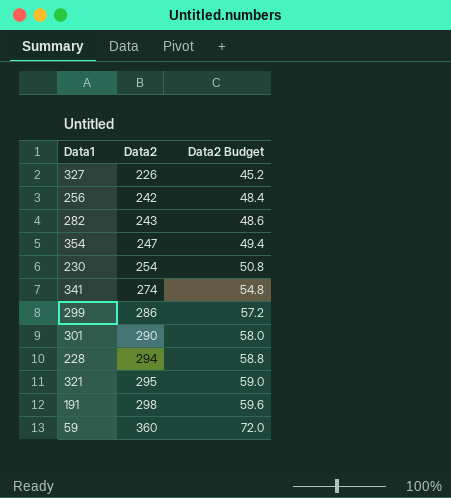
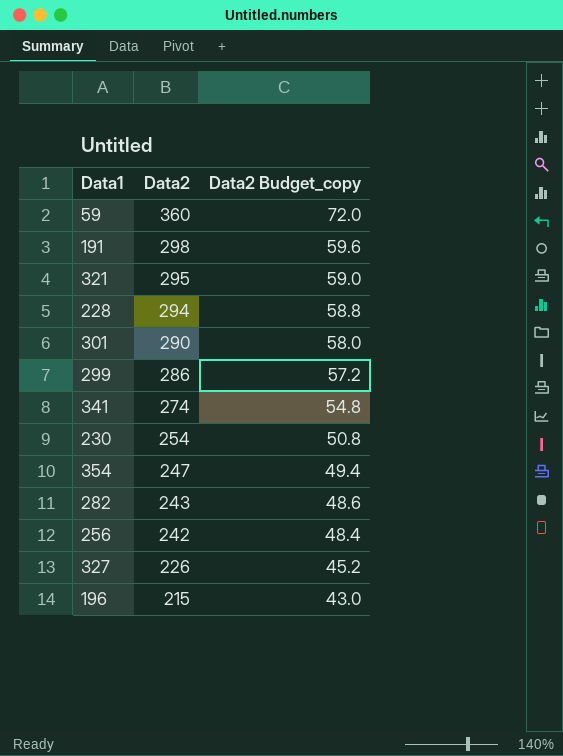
row order: Data2 ascending -> Data2 descending
column name: Data2 Budget -> Data2 Budget_copy
row 196: none -> 215 | 43.0

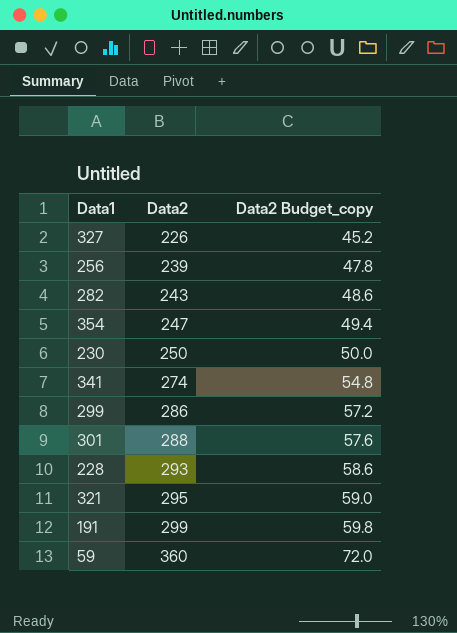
row order: Data2 descending -> Data2 ascending
row 196: 215 | 43.0 -> none
256 | Data2: 242 -> 239
256 | Data2 Budget_copy: 48.4 -> 47.8
230 | Data2: 254 -> 250
230 | Data2 Budget_copy: 50.8 -> 50.0
301 | Data2: 290 -> 288
301 | Data2 Budget_copy: 58.0 -> 57.6
228 | Data2: 294 -> 293
228 | Data2 Budget_copy: 58.8 -> 58.6
191 | Data2: 298 -> 299
191 | Data2 Budget_copy: 59.6 -> 59.8

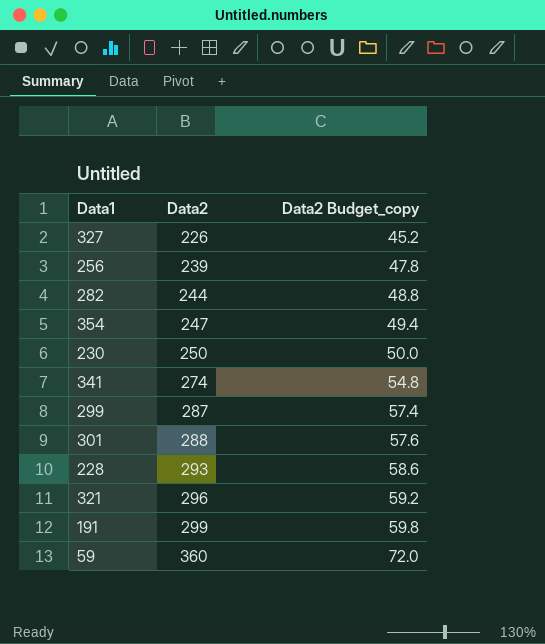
282 | Data2: 243 -> 244
282 | Data2 Budget_copy: 48.6 -> 48.8
299 | Data2: 286 -> 287
299 | Data2 Budget_copy: 57.2 -> 57.4
321 | Data2: 295 -> 296
321 | Data2 Budget_copy: 59.0 -> 59.2

